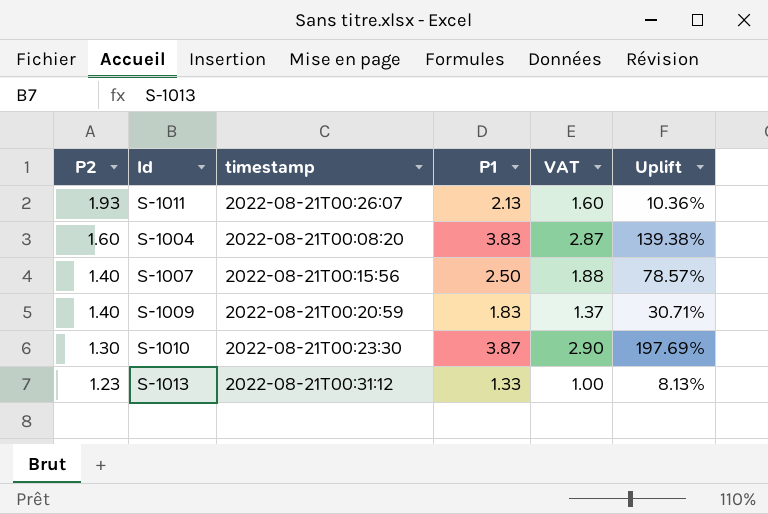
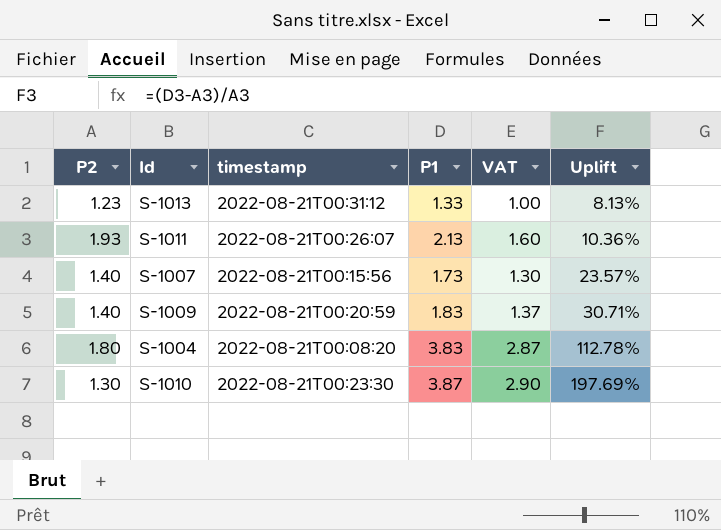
row order: P2 descending -> Uplift ascending
S-1007 | P1: 2.50 -> 1.73
S-1007 | VAT: 1.88 -> 1.30
S-1007 | Uplift: 78.57% -> 23.57%
S-1004 | P2: 1.60 -> 1.80
S-1004 | Uplift: 139.38% -> 112.78%

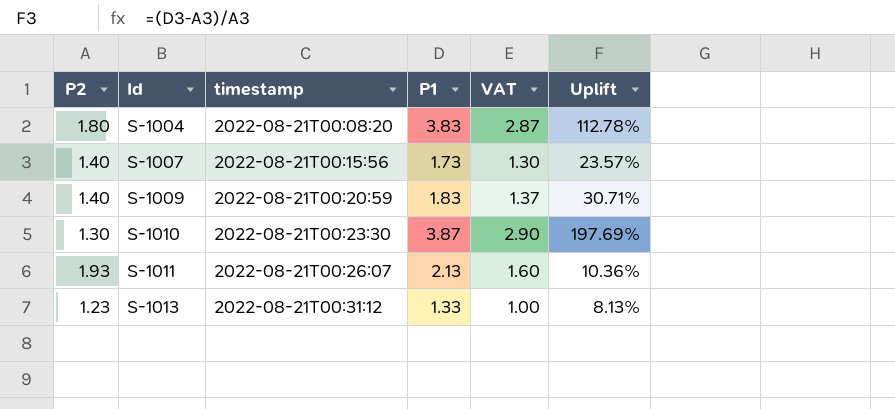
row order: Uplift ascending -> Id ascending

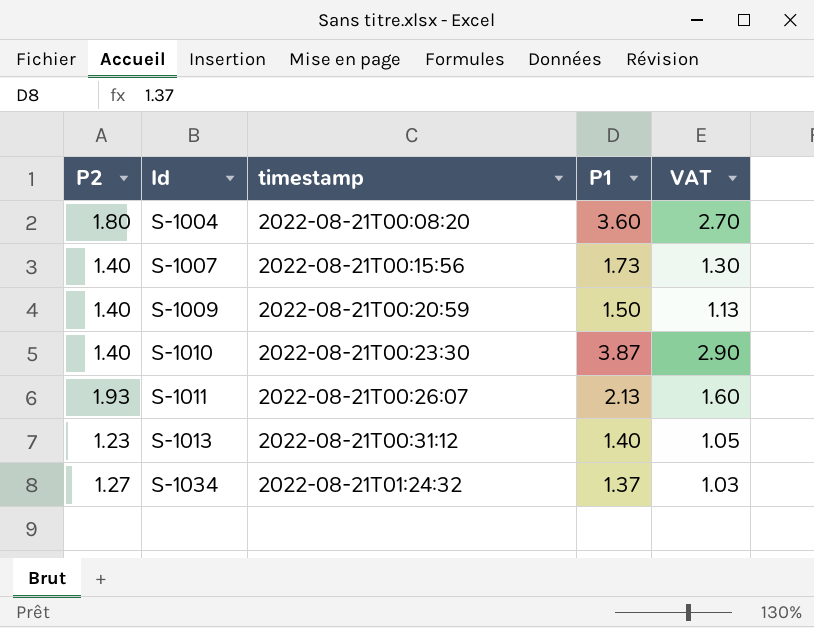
column Uplift | formula: ([P1] - [P2]) / [P2] -> none
S-1004 | P1: 3.83 -> 3.60
S-1004 | VAT: 2.87 -> 2.70
S-1009 | P1: 1.83 -> 1.50
S-1009 | VAT: 1.37 -> 1.13
S-1010 | P2: 1.30 -> 1.40
S-1013 | P1: 1.33 -> 1.40
S-1013 | VAT: 1.00 -> 1.05
row S-1034: none -> 1.27 | 2022-08-21T01:24:32 | 1.37 | 1.03

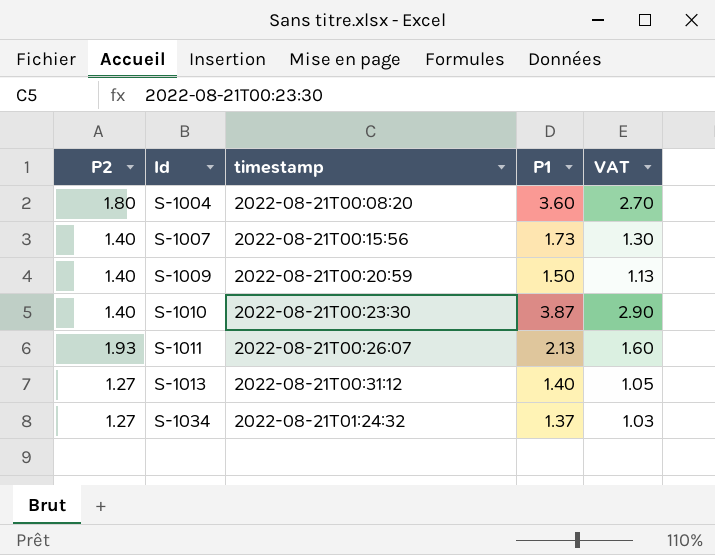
S-1013 | P2: 1.23 -> 1.27

